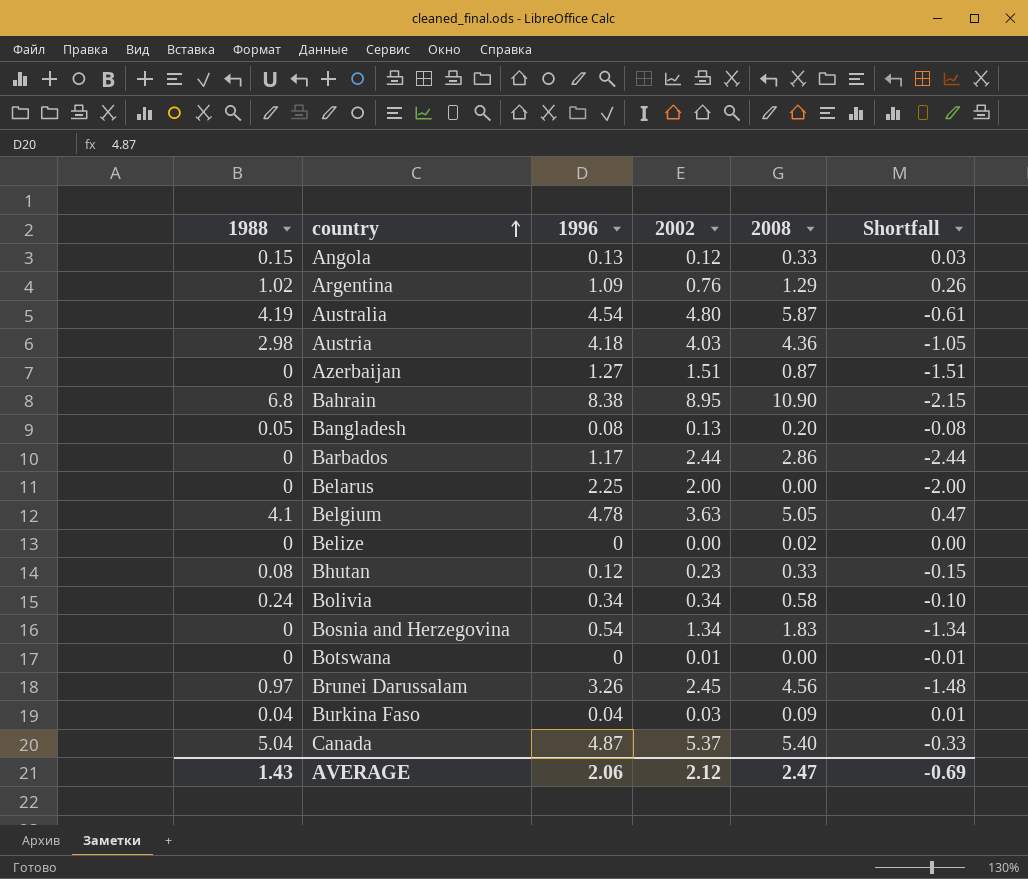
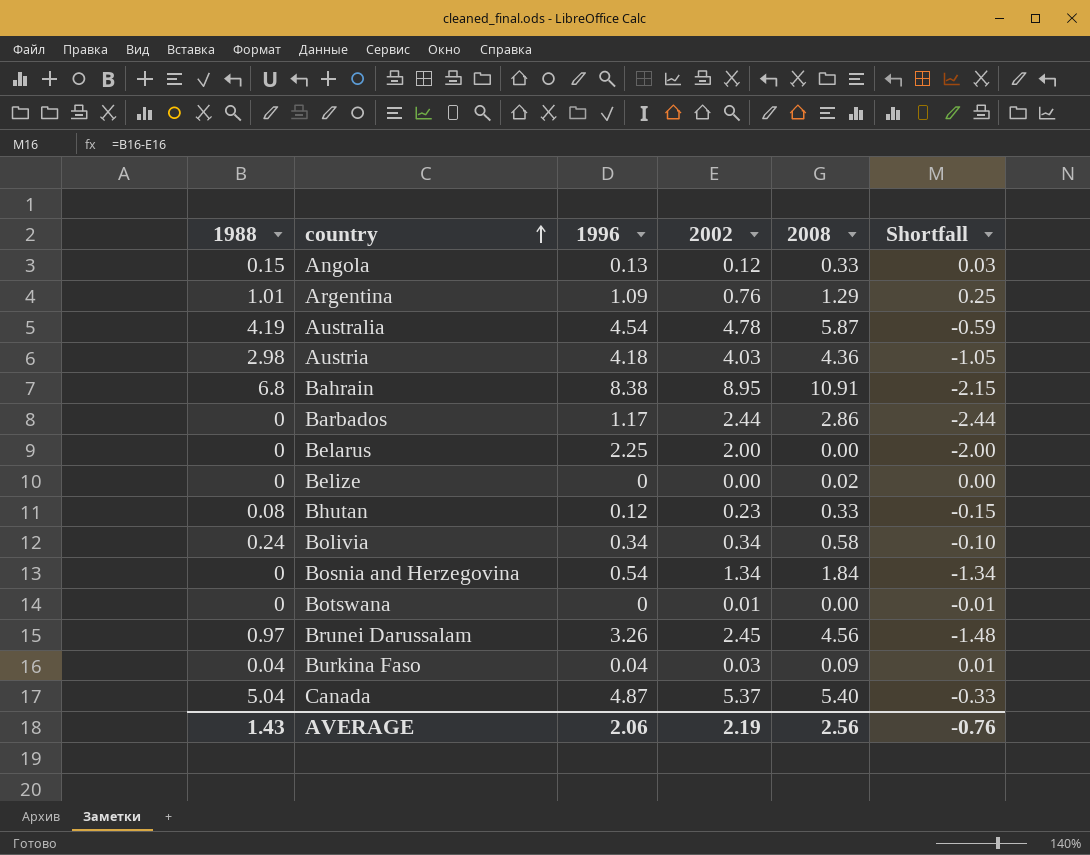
row Azerbaijan: 0 | 1.27 | 1.51 | 0.87 | -1.51 -> none
row Bangladesh: 0.05 | 0.08 | 0.13 | 0.20 | -0.08 -> none
row Belgium: 4.1 | 4.78 | 3.63 | 5.05 | 0.47 -> none
Argentina | 1988: 1.02 -> 1.01
Argentina | Shortfall: 0.26 -> 0.25
Australia | 2002: 4.80 -> 4.78
Australia | Shortfall: -0.61 -> -0.59
Bahrain | 2008: 10.90 -> 10.91
Bosnia and Herzegovina | 2008: 1.83 -> 1.84
AVERAGE | 2002: 2.12 -> 2.19
AVERAGE | 2008: 2.47 -> 2.56
AVERAGE | Shortfall: -0.69 -> -0.76

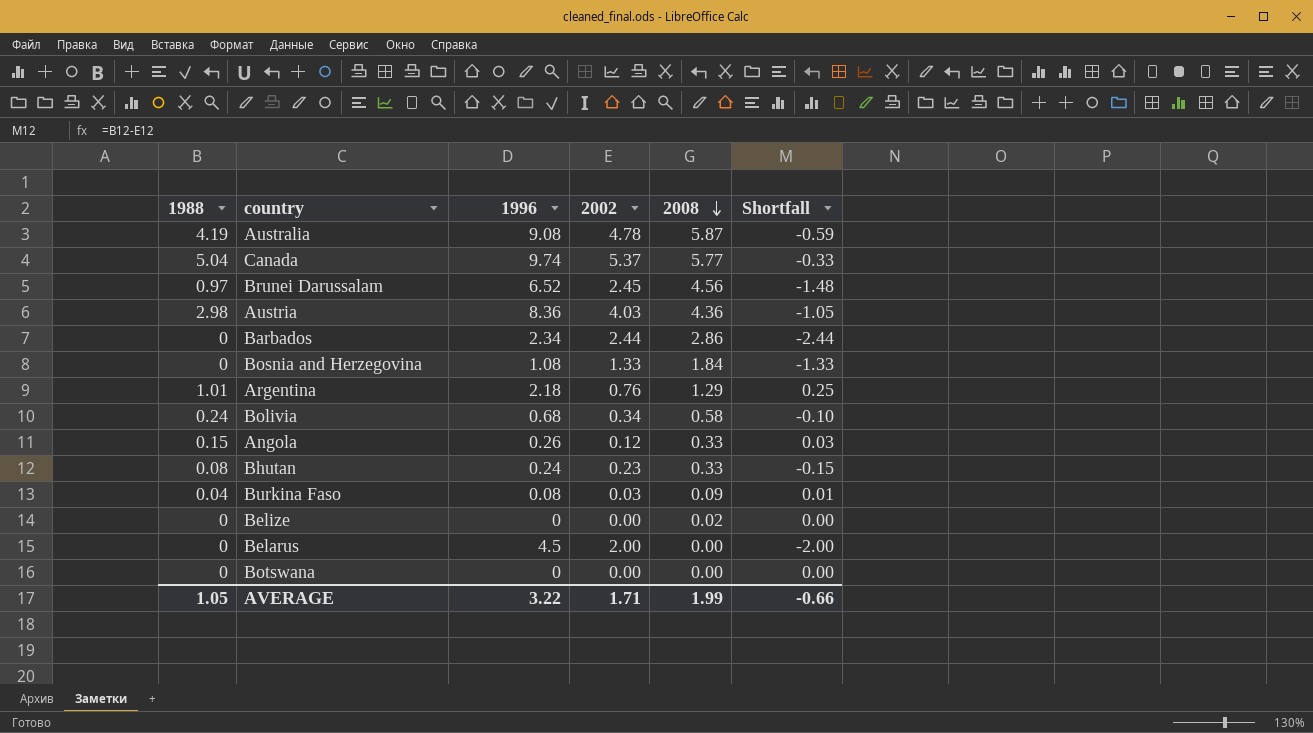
row order: country ascending -> 2008 descending
row Bahrain: 6.8 | 8.38 | 8.95 | 10.91 | -2.15 -> none
Australia | 1996: 4.54 -> 9.08
Canada | 1996: 4.87 -> 9.74
Canada | 2008: 5.40 -> 5.77
Brunei Darussalam | 1996: 3.26 -> 6.52
Austria | 1996: 4.18 -> 8.36
Barbados | 1996: 1.17 -> 2.34
Bosnia and Herzegovina | 1996: 0.54 -> 1.08
Bosnia and Herzegovina | 2002: 1.34 -> 1.33
Bosnia and Herzegovina | Shortfall: -1.34 -> -1.33
Argentina | 1996: 1.09 -> 2.18
Bolivia | 1996: 0.34 -> 0.68
Angola | 1996: 0.13 -> 0.26
Bhutan | 1996: 0.12 -> 0.24
Burkina Faso | 1996: 0.04 -> 0.08
Belarus | 1996: 2.25 -> 4.5
Botswana | 2002: 0.01 -> 0.00
Botswana | Shortfall: -0.01 -> 0.00
AVERAGE | 1988: 1.43 -> 1.05
AVERAGE | 1996: 2.06 -> 3.22
AVERAGE | 2002: 2.19 -> 1.71
AVERAGE | 2008: 2.56 -> 1.99
AVERAGE | Shortfall: -0.76 -> -0.66

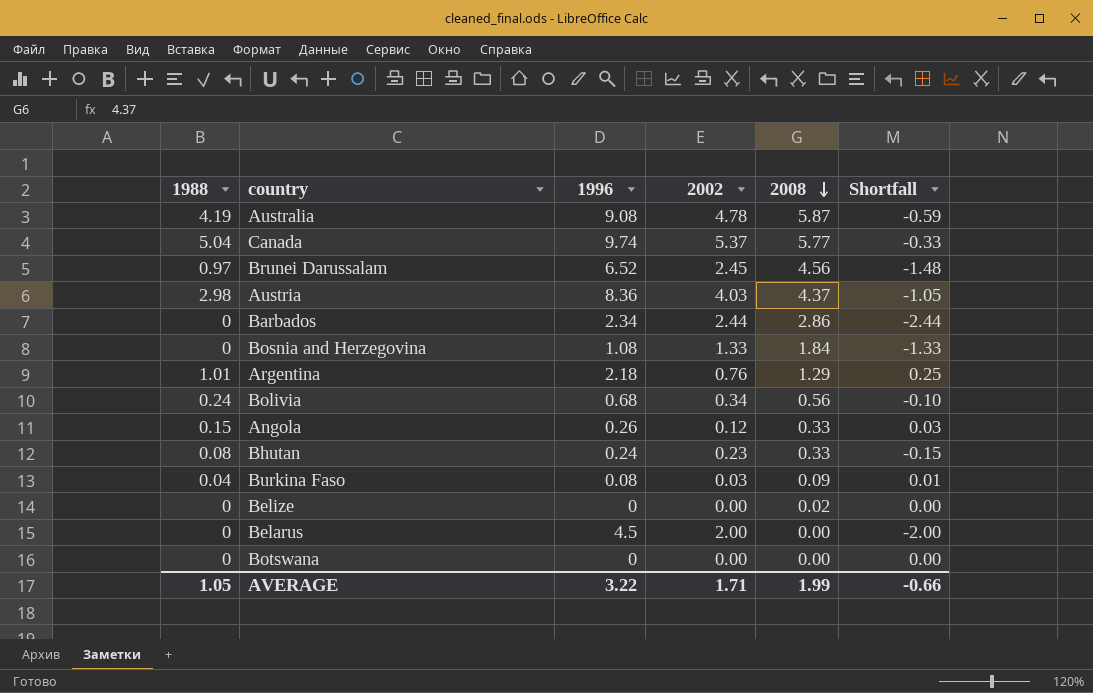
Austria | 2008: 4.36 -> 4.37
Bolivia | 2008: 0.58 -> 0.56

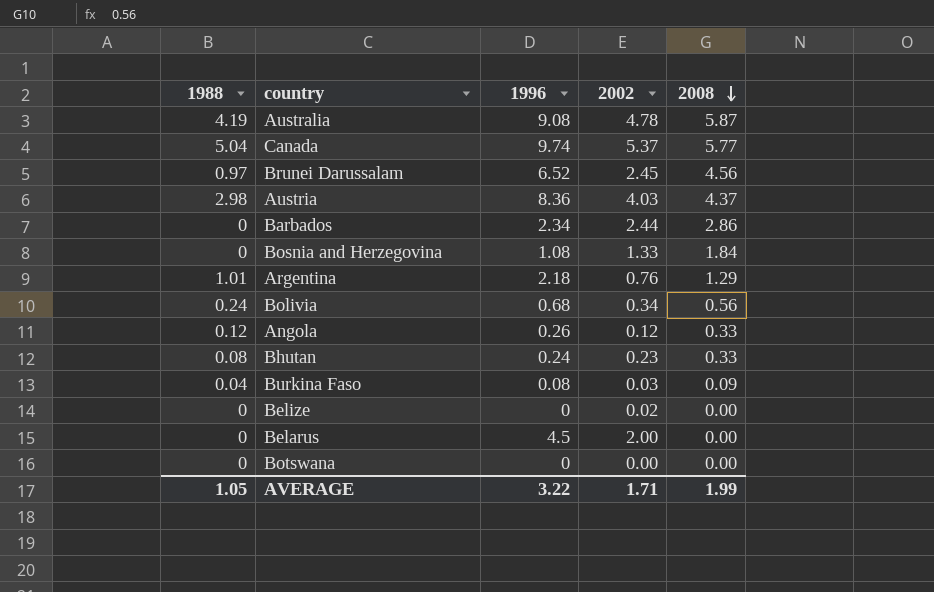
column Shortfall | formula: [1988] - [2002] -> none
Angola | 1988: 0.15 -> 0.12
Belize | 2002: 0.00 -> 0.02
Belize | 2008: 0.02 -> 0.00

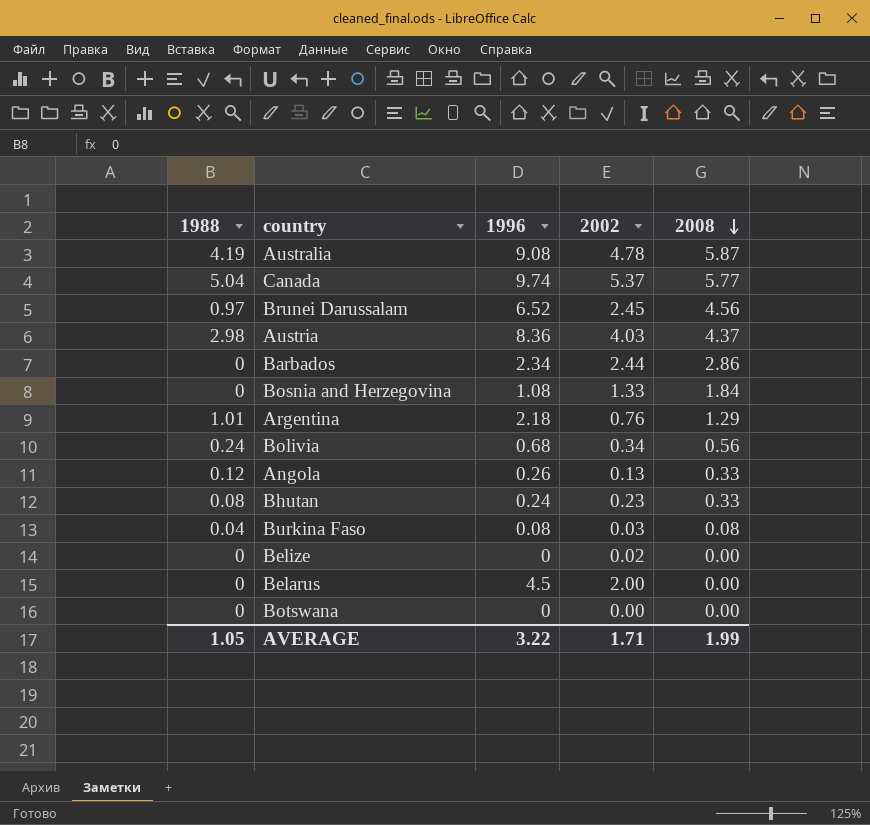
Angola | 2002: 0.12 -> 0.13
Burkina Faso | 2008: 0.09 -> 0.08

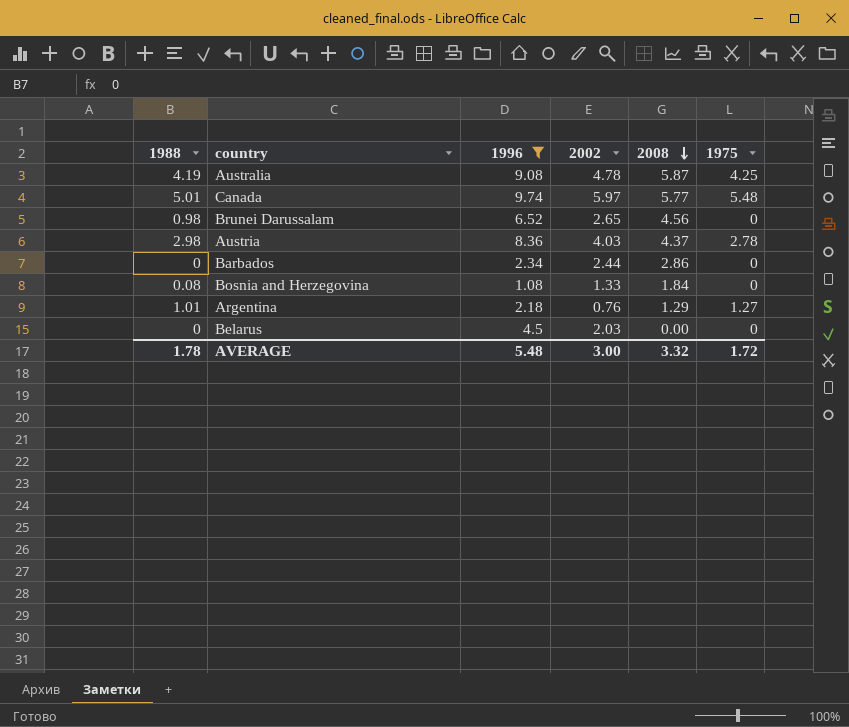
filter: none -> 1996 >= 1.08
column 1975 | position: none -> 6
Canada | 1988: 5.04 -> 5.01
Canada | 2002: 5.37 -> 5.97
Brunei Darussalam | 1988: 0.97 -> 0.98
Brunei Darussalam | 2002: 2.45 -> 2.65
Bosnia and Herzegovina | 1988: 0 -> 0.08
Belarus | 2002: 2.00 -> 2.03
AVERAGE | 1988: 1.05 -> 1.78
AVERAGE | 1996: 3.22 -> 5.48
AVERAGE | 2002: 1.71 -> 3.00
AVERAGE | 2008: 1.99 -> 3.32

